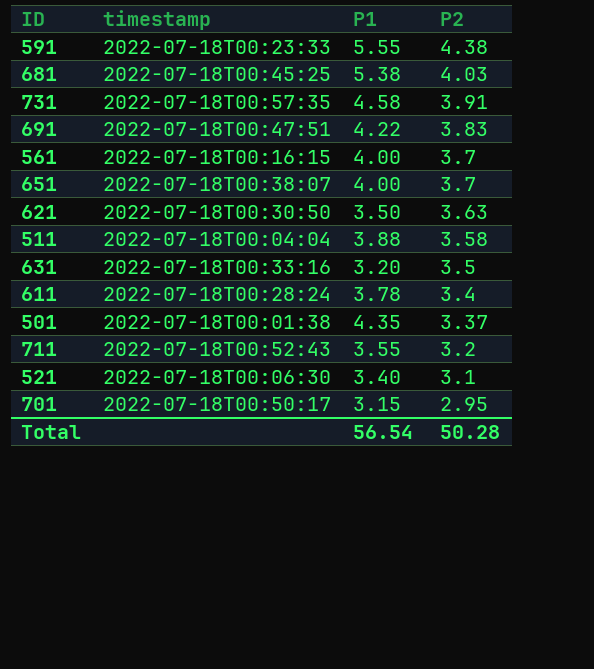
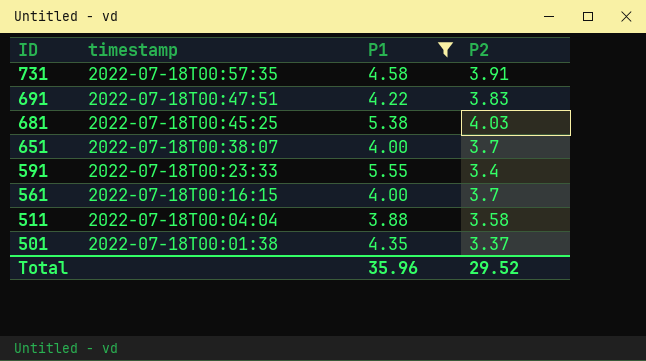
filter: none -> P1 >= 3.88
row order: P2 descending -> ID descending
591 | P2: 4.38 -> 3.4
Total | P1: 56.54 -> 35.96
Total | P2: 50.28 -> 29.52

